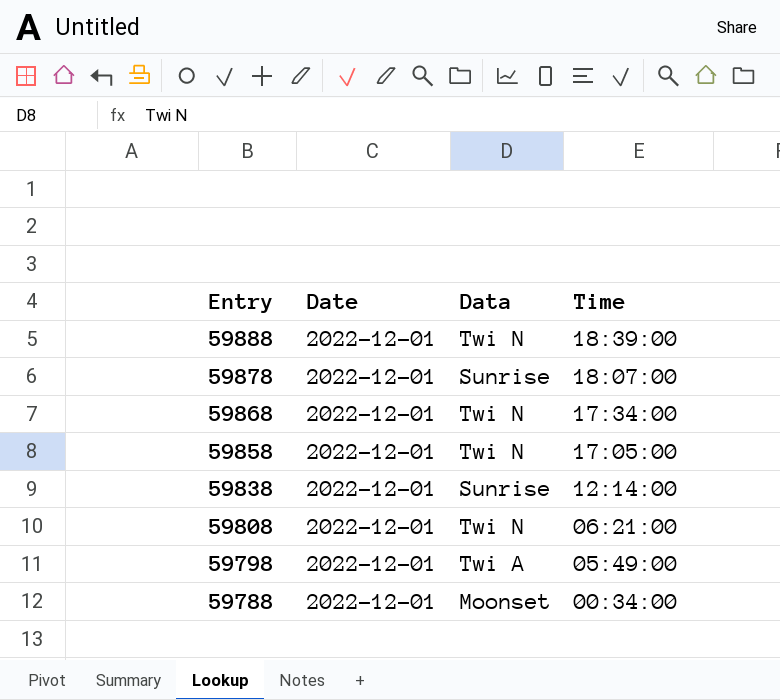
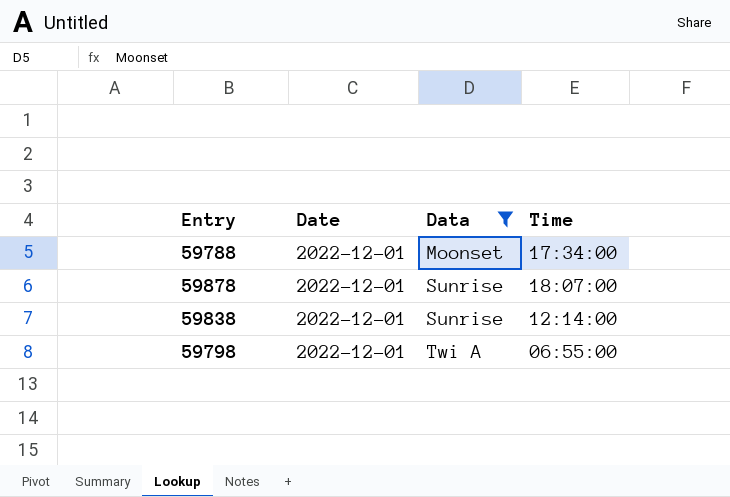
filter: none -> Data != Twi N
row order: Entry descending -> Data ascending
59788 | Time: 00:34:00 -> 17:34:00
59798 | Time: 05:49:00 -> 06:55:00

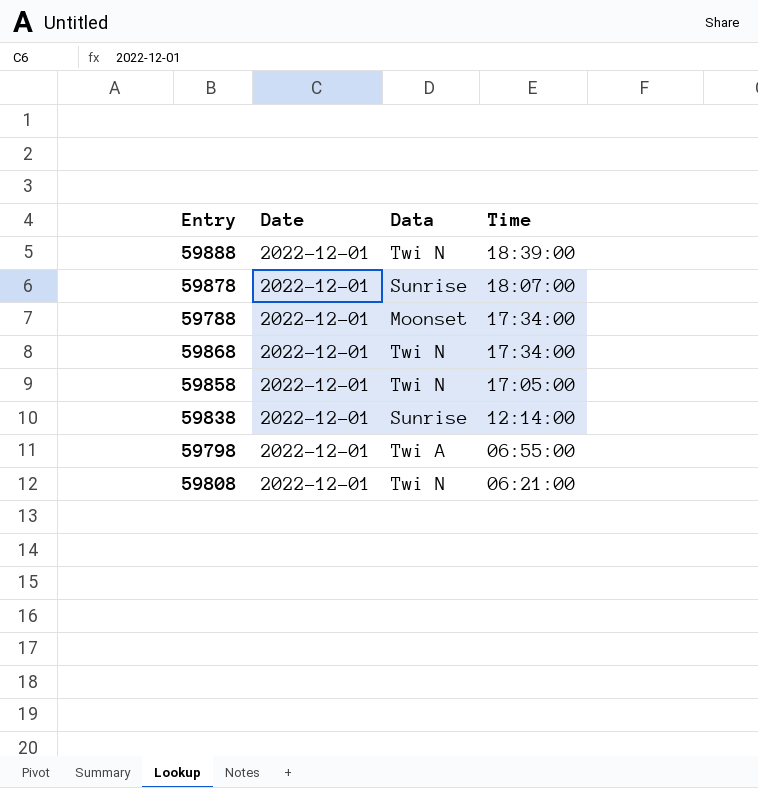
filter: Data != Twi N -> none
row order: Data ascending -> Time descending

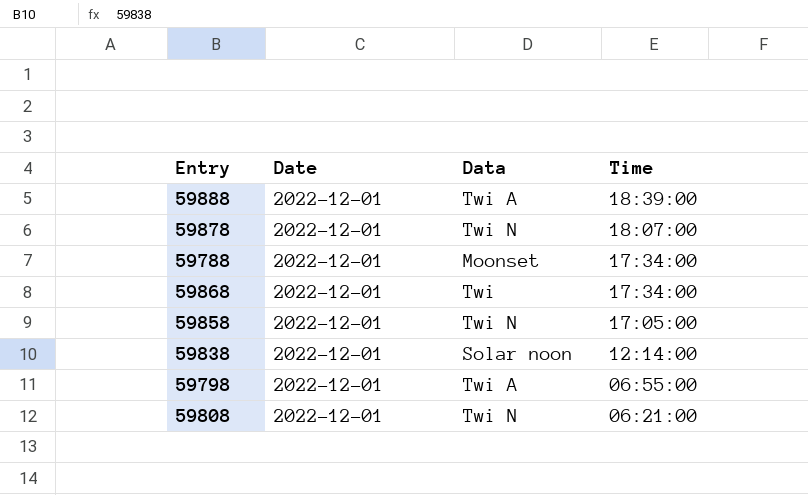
59888 | Data: Twi N -> Twi A
59878 | Data: Sunrise -> Twi N
59868 | Data: Twi N -> Twi
59838 | Data: Sunrise -> Solar noon

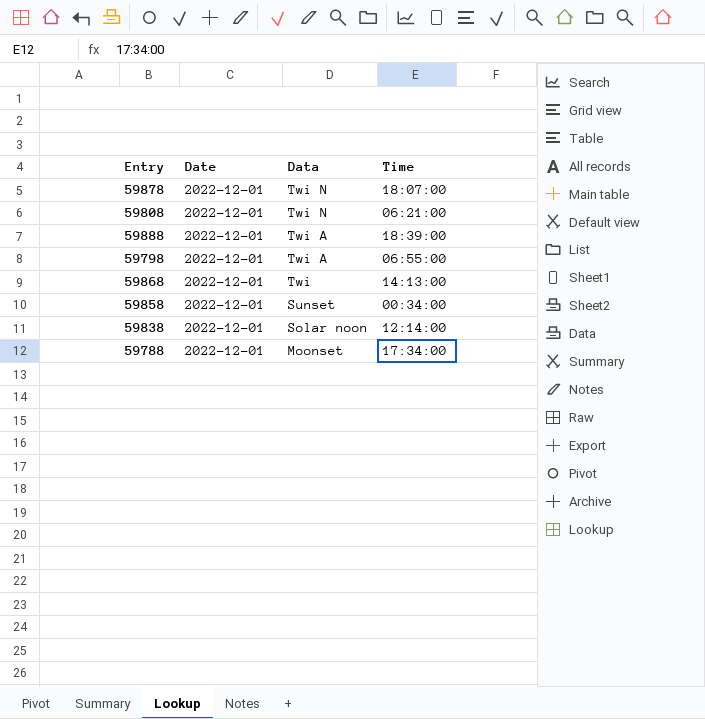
row order: Time descending -> Data descending
59868 | Time: 17:34:00 -> 14:13:00
59858 | Data: Twi N -> Sunset
59858 | Time: 17:05:00 -> 00:34:00

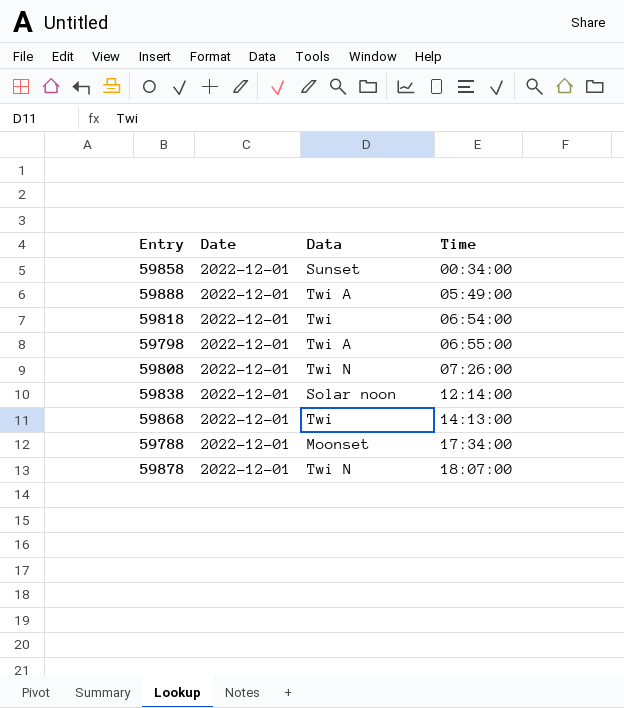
row order: Data descending -> Time ascending
59888 | Time: 18:39:00 -> 05:49:00
row 59818: none -> 2022-12-01 | Twi | 06:54:00
59808 | Time: 06:21:00 -> 07:26:00

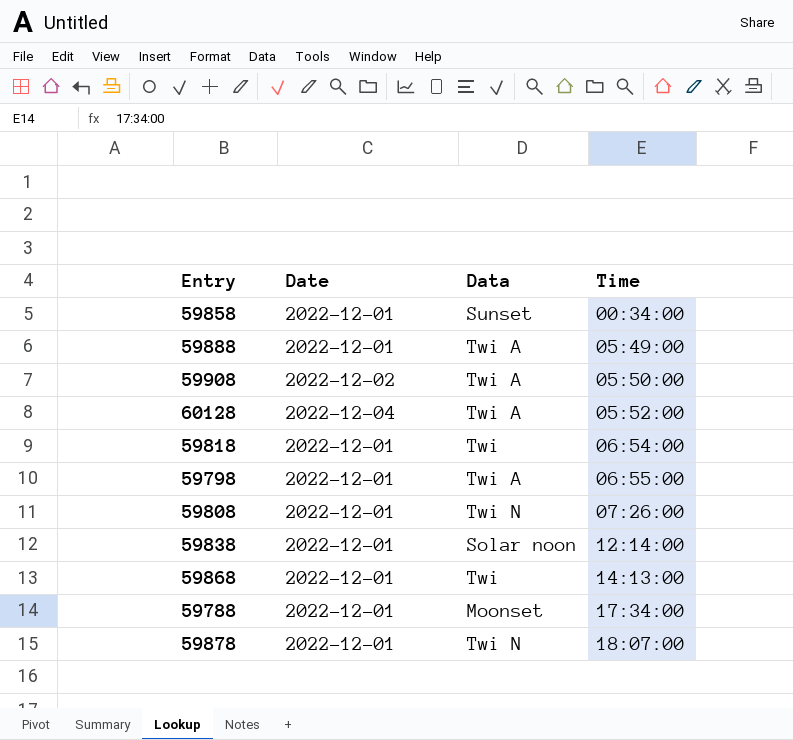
row 59908: none -> 2022-12-02 | Twi A | 05:50:00
row 60128: none -> 2022-12-04 | Twi A | 05:52:00

